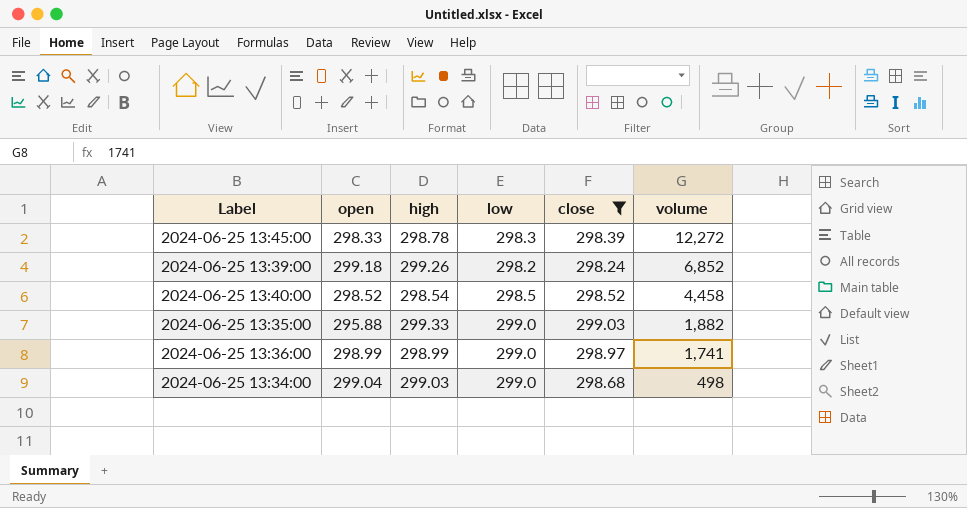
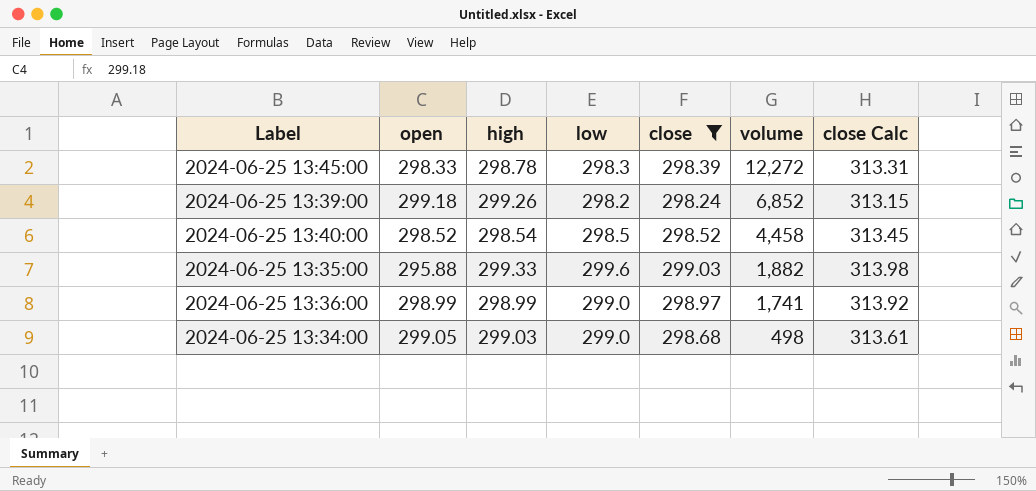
column close Calc | formula: none -> [close] * 1.05
2024-06-25 13:35:00 | low: 299.0 -> 299.6
2024-06-25 13:34:00 | open: 299.04 -> 299.05

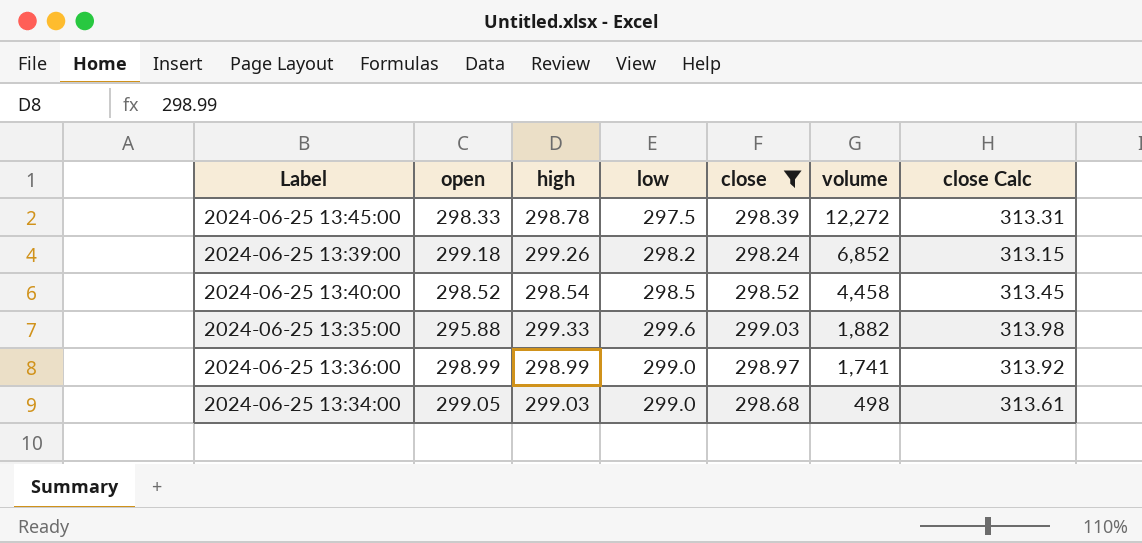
2024-06-25 13:45:00 | low: 298.3 -> 297.5

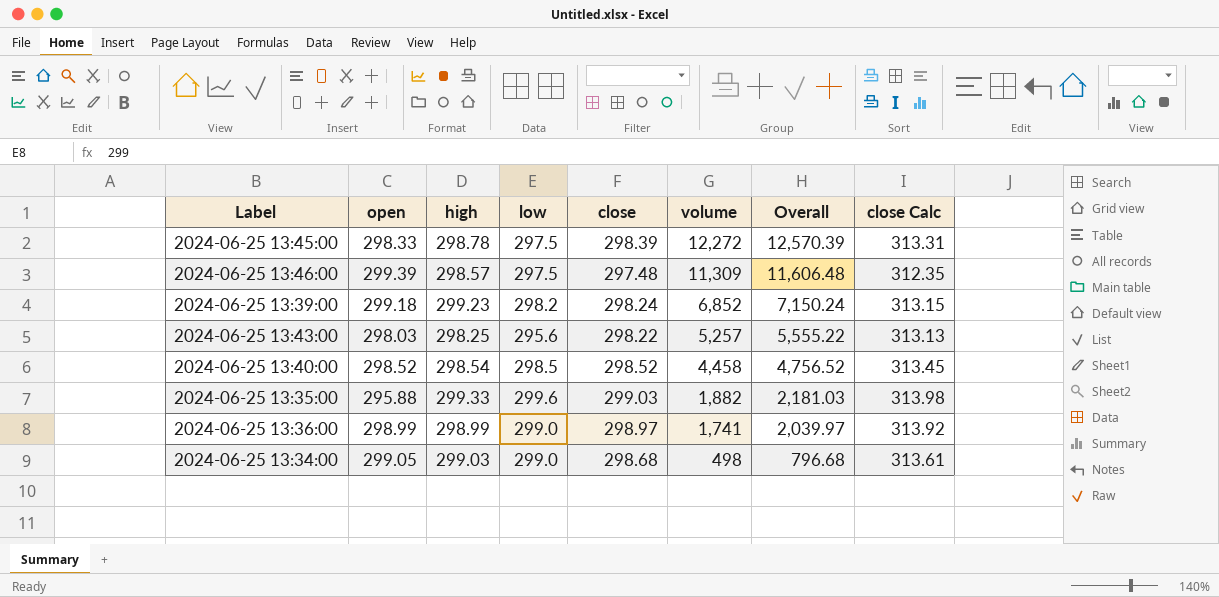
filter: close >= 298.24 -> none
column Overall | formula: none -> [close] + [volume]
2024-06-25 13:39:00 | high: 299.26 -> 299.23

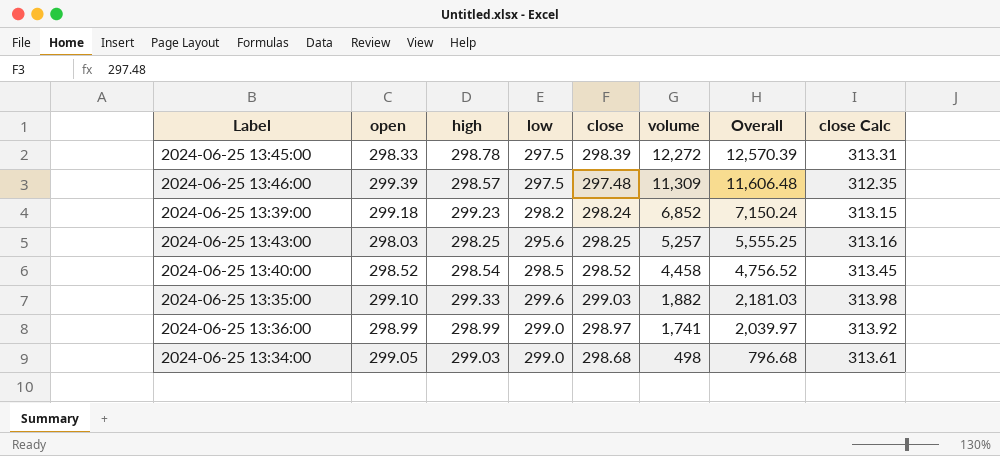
2024-06-25 13:43:00 | close: 298.22 -> 298.25
2024-06-25 13:43:00 | Overall: 5,555.22 -> 5,555.25
2024-06-25 13:43:00 | close Calc: 313.13 -> 313.16
2024-06-25 13:35:00 | open: 295.88 -> 299.10

